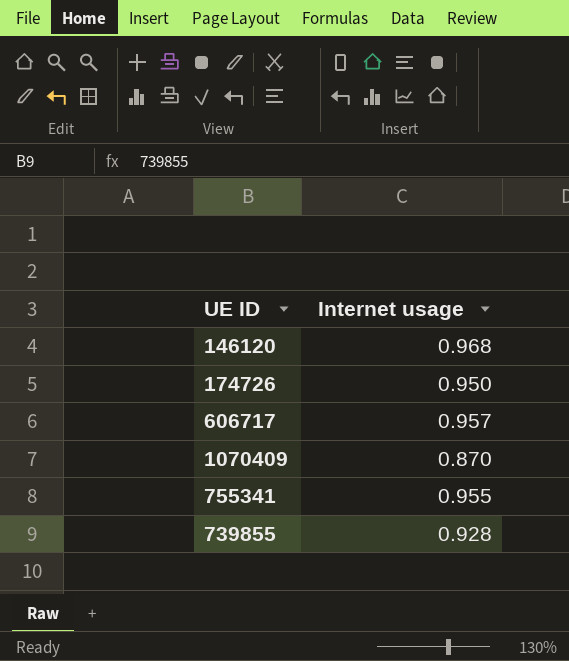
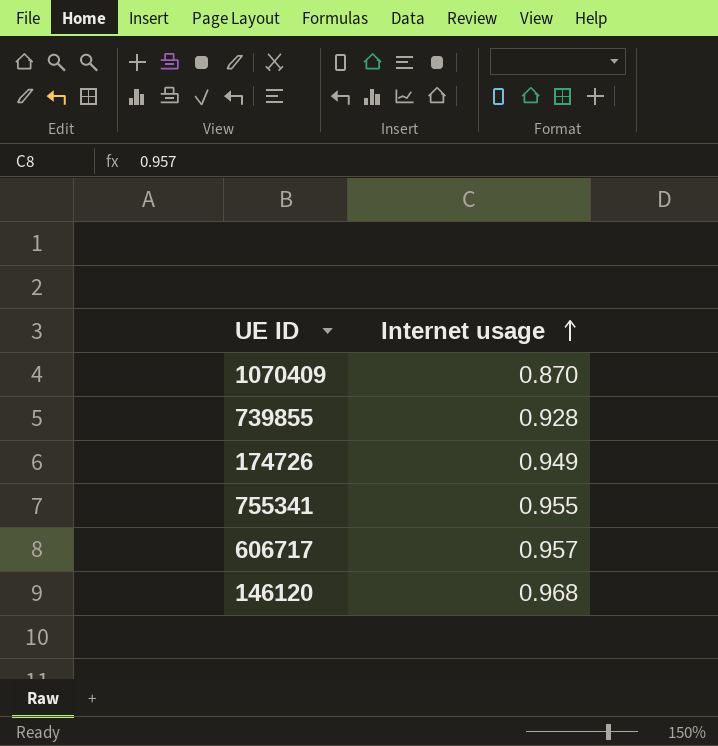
row order: none -> Internet usage ascending
174726 | Internet usage: 0.950 -> 0.949

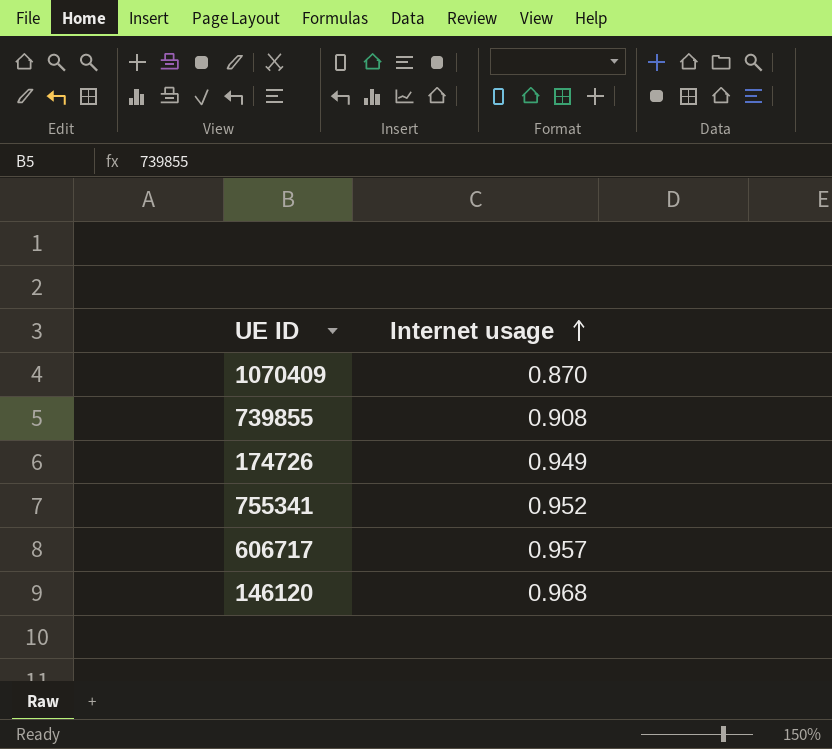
739855 | Internet usage: 0.928 -> 0.908
755341 | Internet usage: 0.955 -> 0.952

